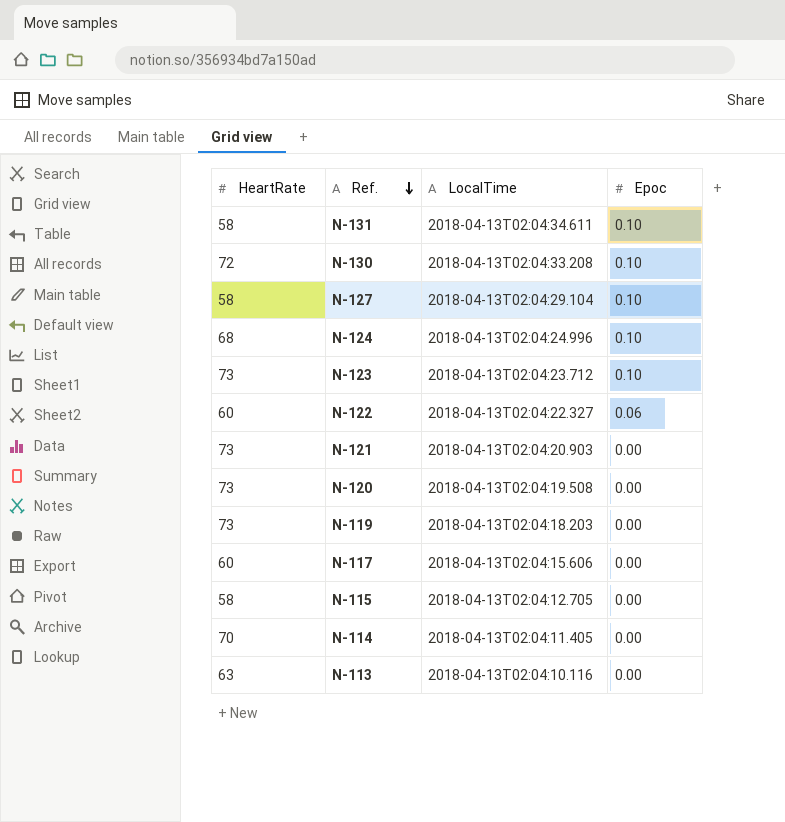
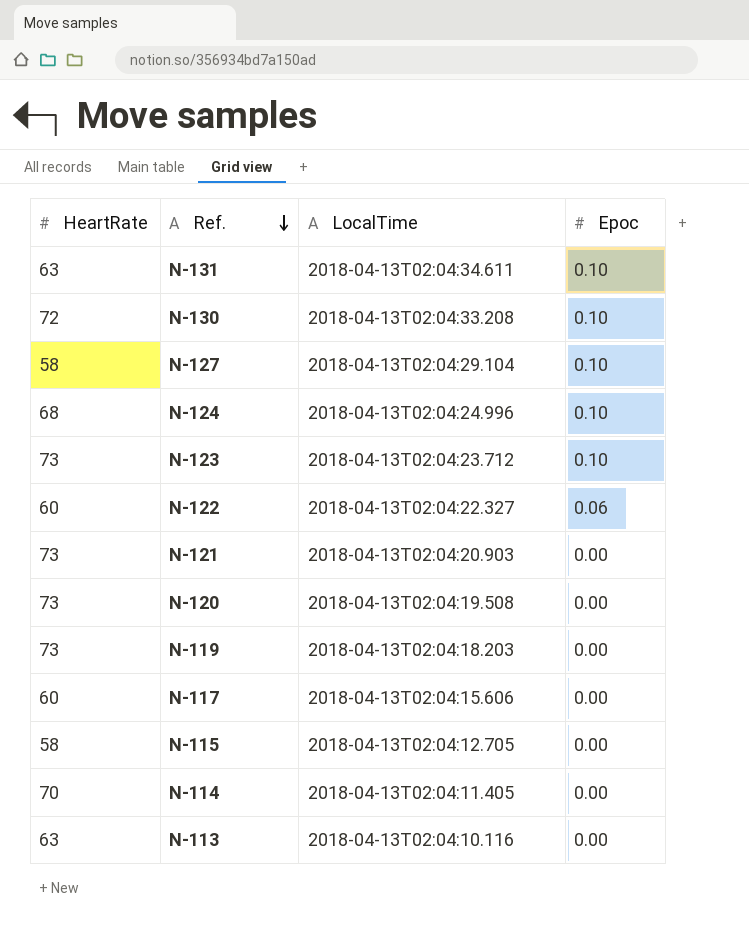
N-131 | HeartRate: 58 -> 63

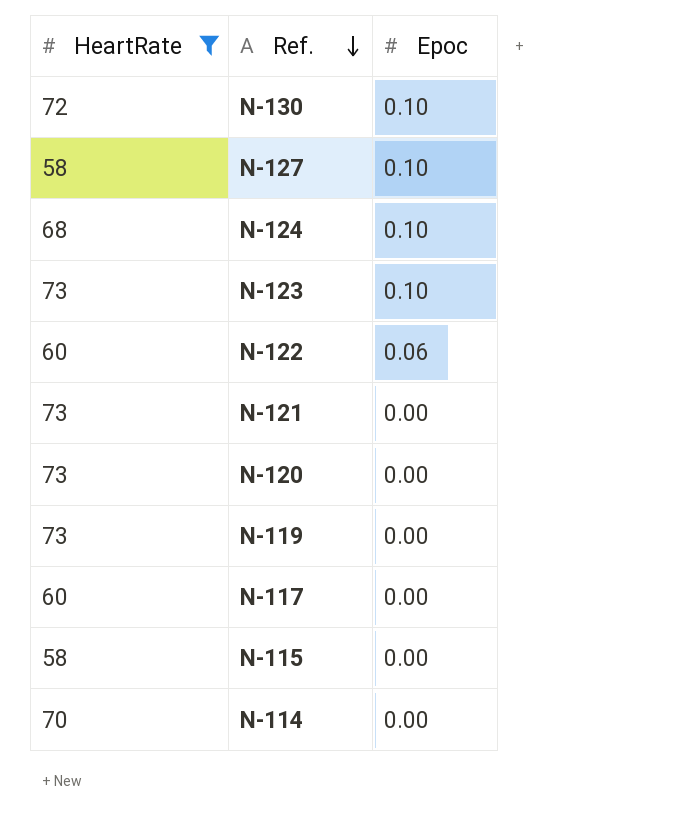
filter: none -> HeartRate != 63
column LocalTime | position: 3 -> none

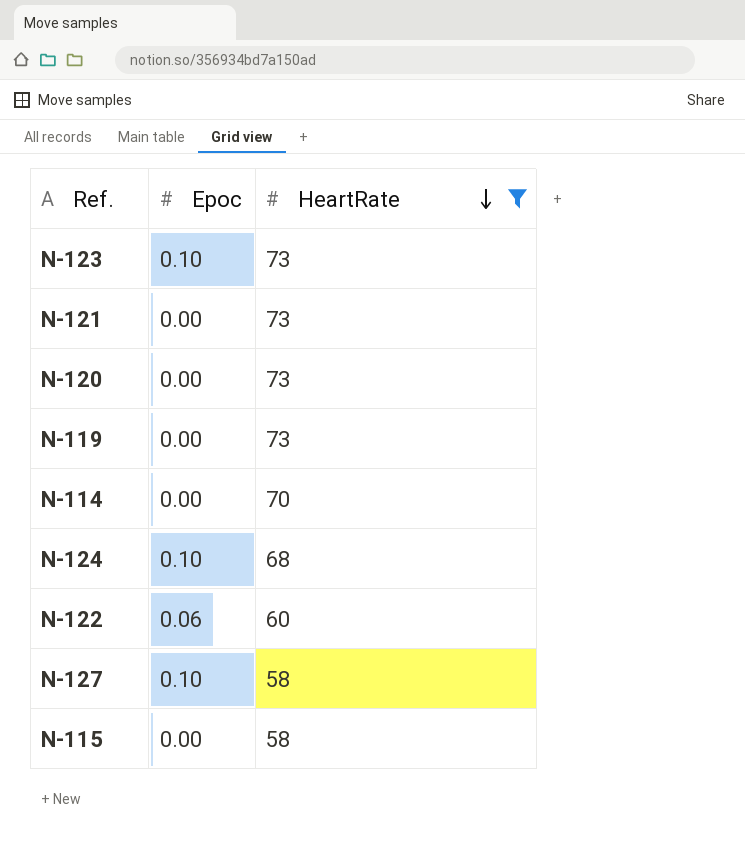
row order: Ref. descending -> HeartRate descending
column HeartRate | position: 1 -> 3
row N-130: 72 | 0.10 -> none
row N-117: 60 | 0.00 -> none

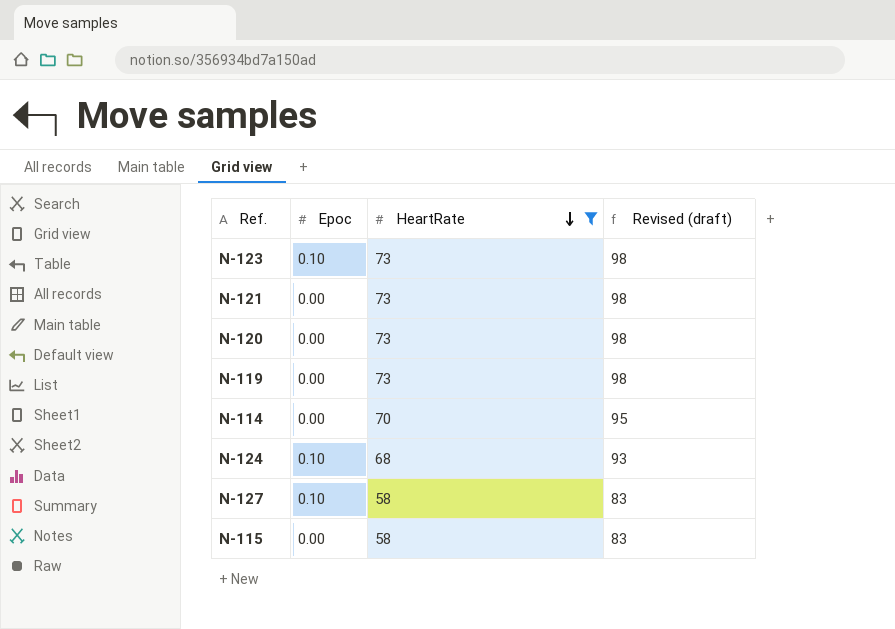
column Revised (draft) | formula: none -> [HeartRate] + 25
row N-122: 0.06 | 60 -> none

